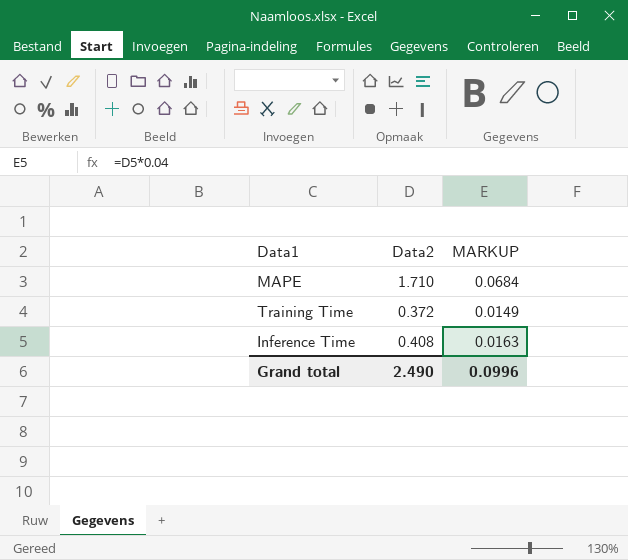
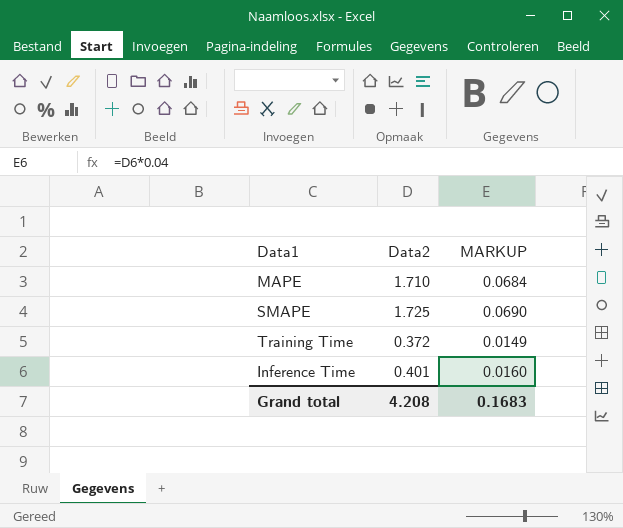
row SMAPE: none -> 1.725 | 0.0690
Inference Time | Data2: 0.408 -> 0.401
Inference Time | MARKUP: 0.0163 -> 0.0160
Grand total | Data2: 2.490 -> 4.208
Grand total | MARKUP: 0.0996 -> 0.1683

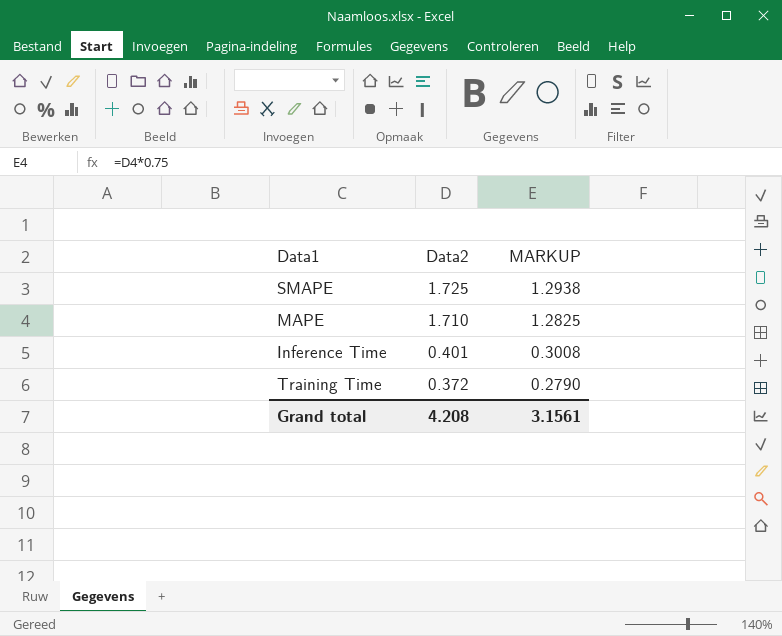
row order: none -> Data2 descending
column MARKUP | formula: [Data2] * 0.04 -> [Data2] * 0.75
Grand total | MARKUP: 0.1683 -> 3.1561

